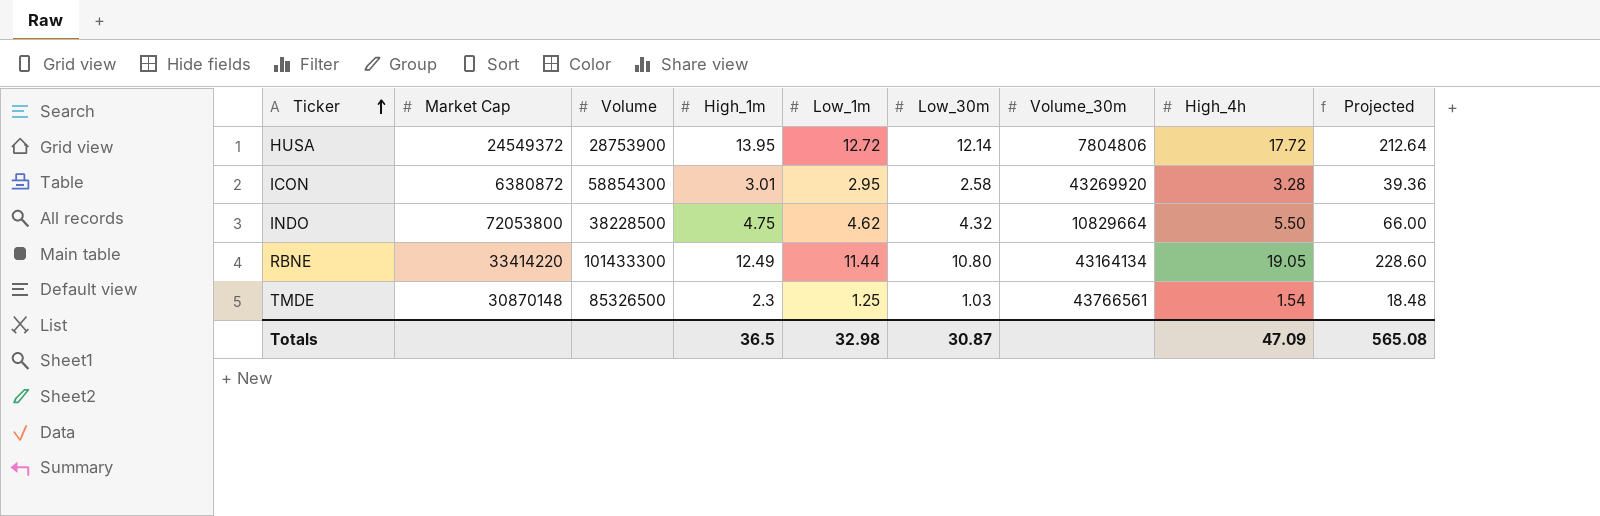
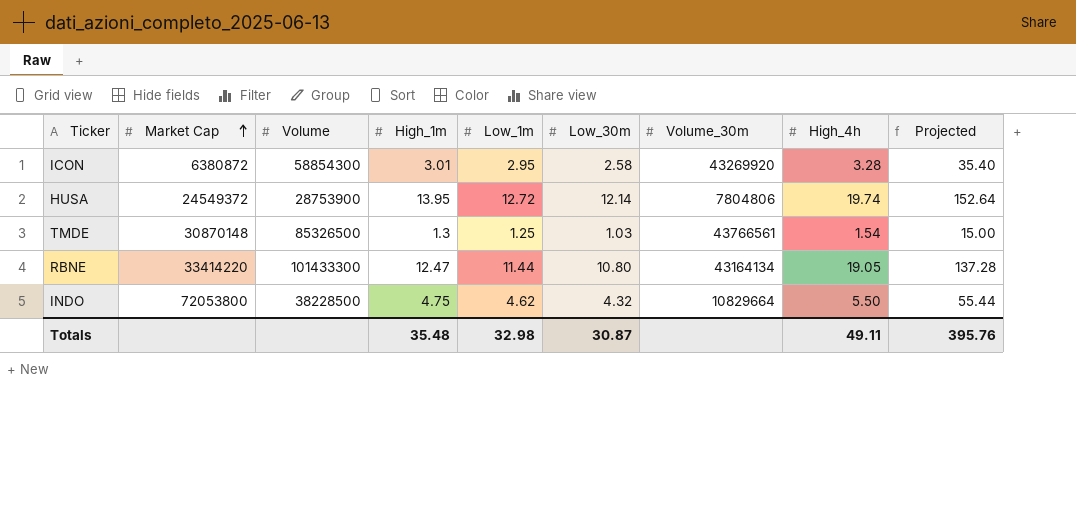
row order: Ticker ascending -> Market Cap ascending
column Projected | formula: [High_4h] * 12 -> [Low_1m] * 12
HUSA | High_4h: 17.72 -> 19.74
TMDE | High_1m: 2.3 -> 1.3
RBNE | High_1m: 12.49 -> 12.47
Totals | High_1m: 36.5 -> 35.48
Totals | High_4h: 47.09 -> 49.11
Totals | Projected: 565.08 -> 395.76

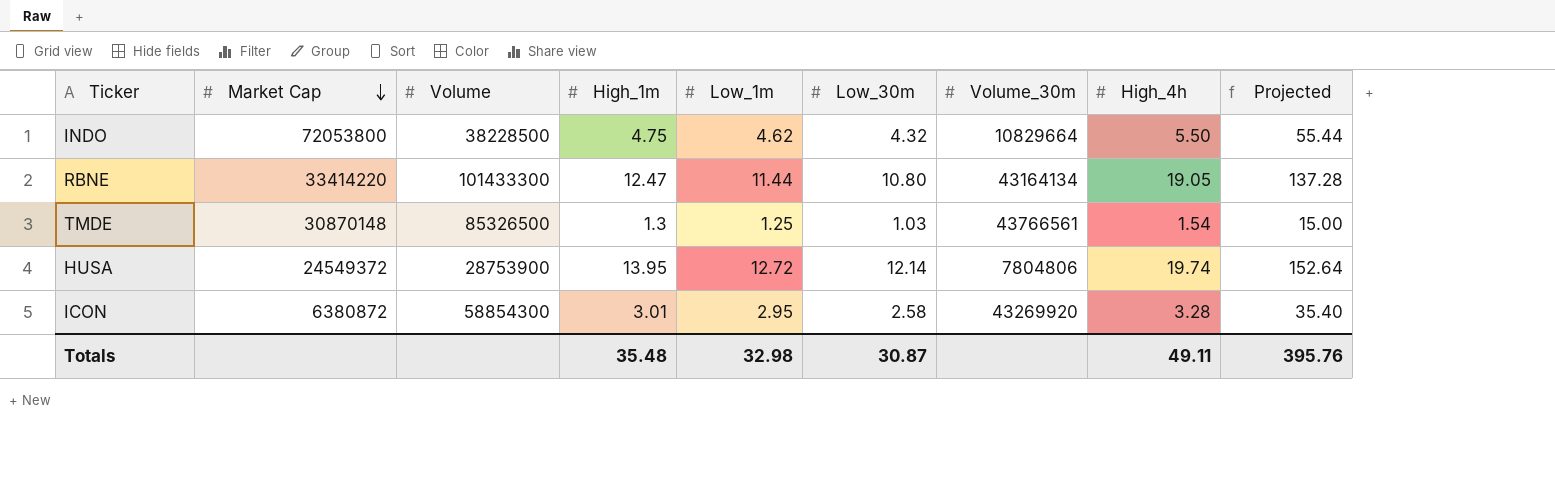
row order: Market Cap ascending -> Market Cap descending

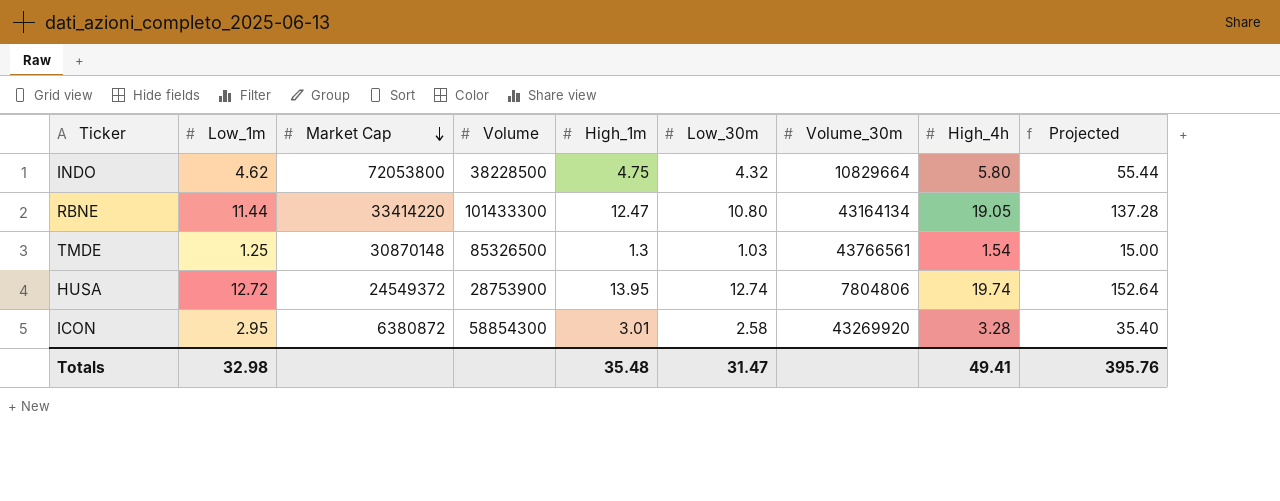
column Low_1m | position: 5 -> 2
INDO | High_4h: 5.50 -> 5.80
HUSA | Low_30m: 12.14 -> 12.74
Totals | Low_30m: 30.87 -> 31.47
Totals | High_4h: 49.11 -> 49.41

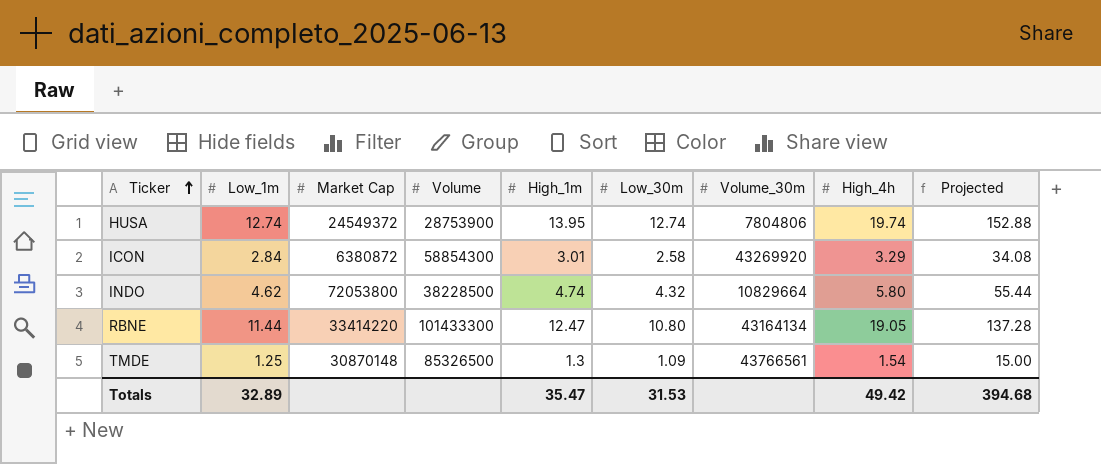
row order: Market Cap descending -> Ticker ascending
HUSA | Low_1m: 12.72 -> 12.74
HUSA | Projected: 152.64 -> 152.88
ICON | Low_1m: 2.95 -> 2.84
ICON | High_4h: 3.28 -> 3.29
ICON | Projected: 35.40 -> 34.08
INDO | High_1m: 4.75 -> 4.74
TMDE | Low_30m: 1.03 -> 1.09
Totals | Low_1m: 32.98 -> 32.89
Totals | High_1m: 35.48 -> 35.47
Totals | Low_30m: 31.47 -> 31.53
Totals | High_4h: 49.41 -> 49.42
Totals | Projected: 395.76 -> 394.68

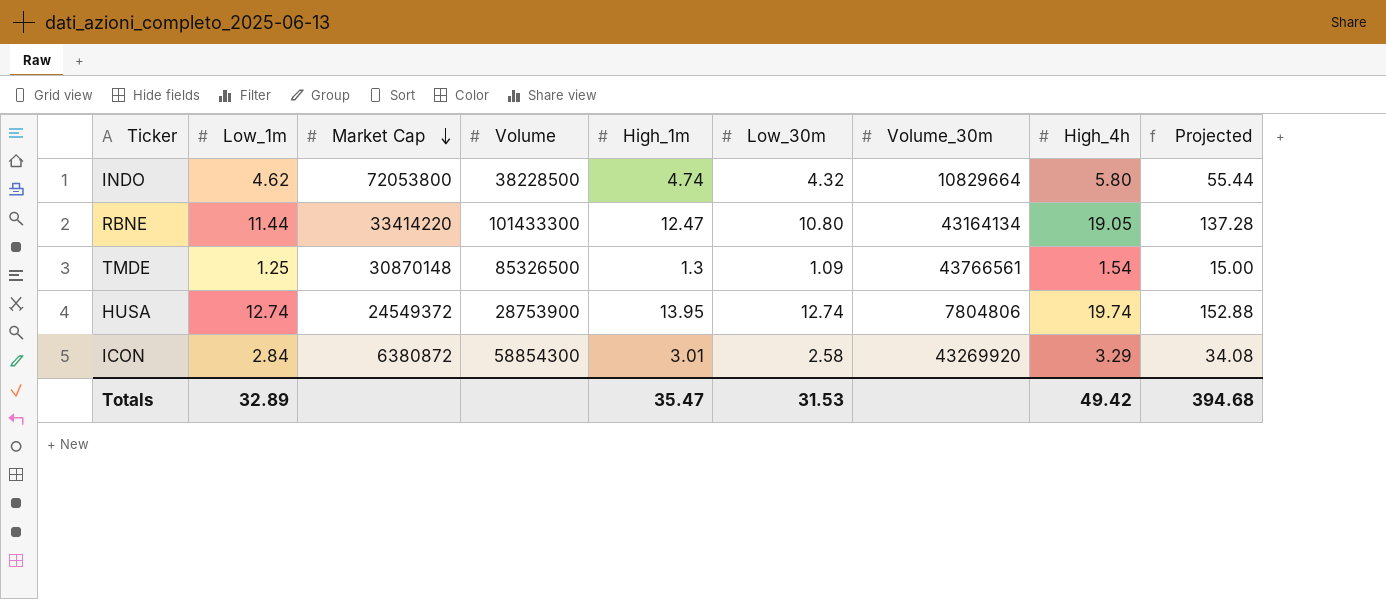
row order: Ticker ascending -> Market Cap descending

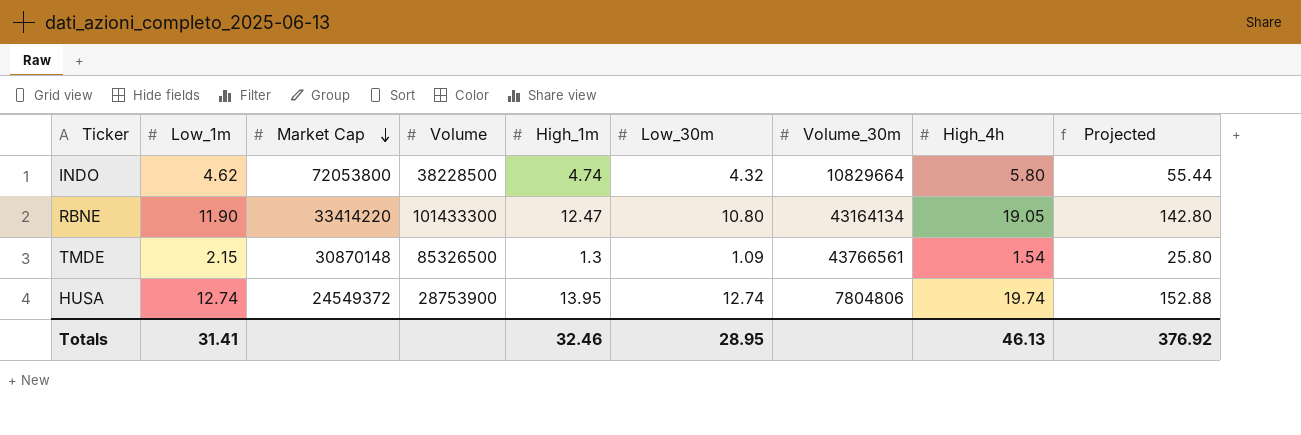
row ICON: 2.84 | 6380872 | 58854300 | 3.01 | 2.58 | 43269920 | 3.29 | 34.08 -> none
RBNE | Low_1m: 11.44 -> 11.90
RBNE | Projected: 137.28 -> 142.80
TMDE | Low_1m: 1.25 -> 2.15
TMDE | Projected: 15.00 -> 25.80
Totals | Low_1m: 32.89 -> 31.41
Totals | High_1m: 35.47 -> 32.46
Totals | Low_30m: 31.53 -> 28.95
Totals | High_4h: 49.42 -> 46.13
Totals | Projected: 394.68 -> 376.92

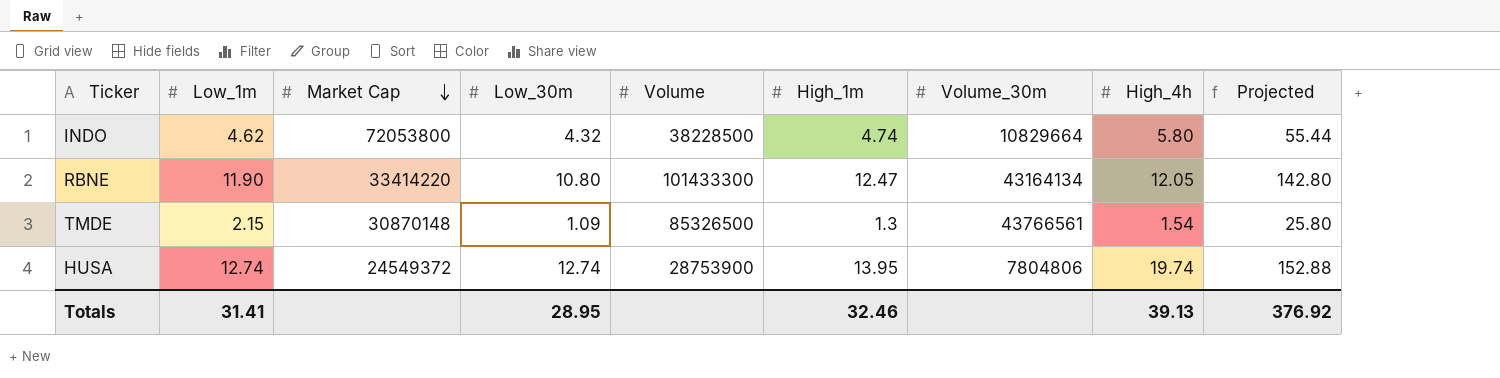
column Low_30m | position: 6 -> 4
RBNE | High_4h: 19.05 -> 12.05
Totals | High_4h: 46.13 -> 39.13

